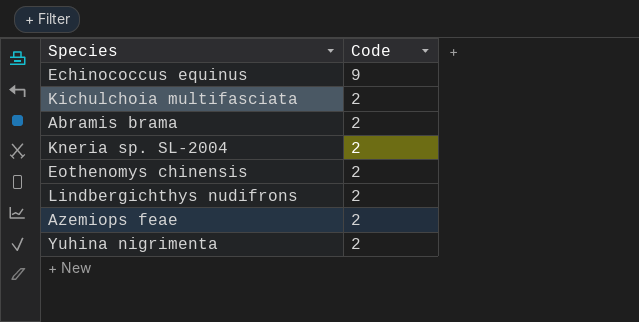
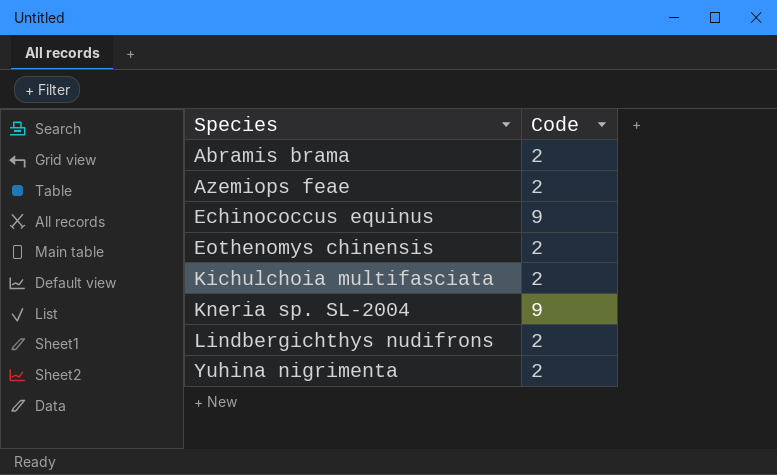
row order: Code descending -> Species ascending
Kneria sp. SL-2004 | Code: 2 -> 9

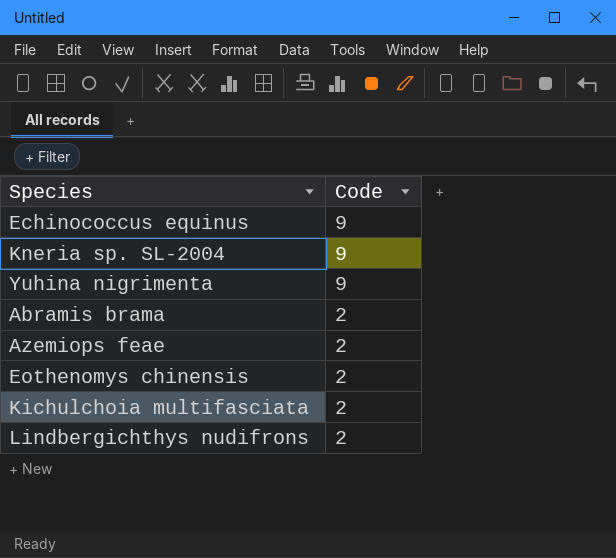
row order: Species ascending -> Code descending
Yuhina nigrimenta | Code: 2 -> 9

